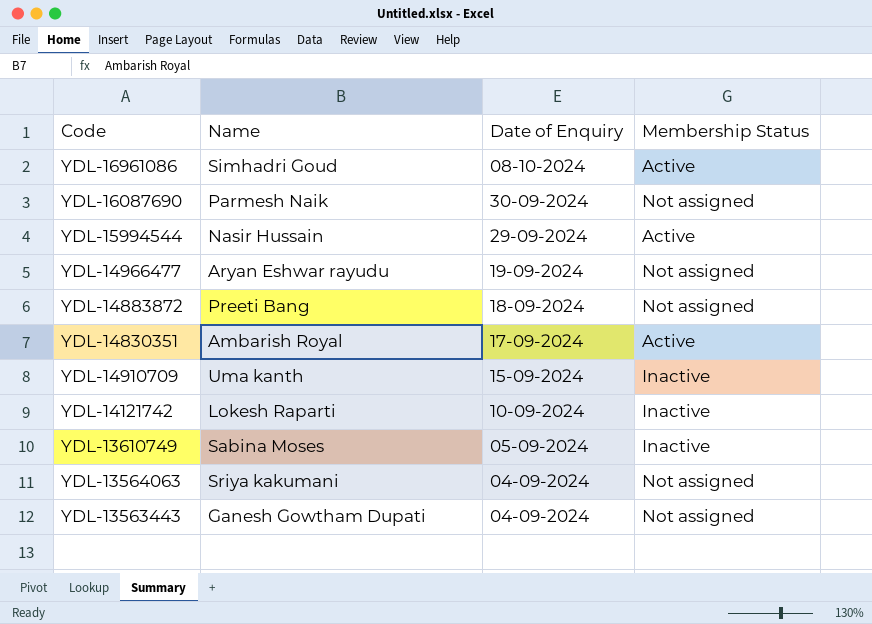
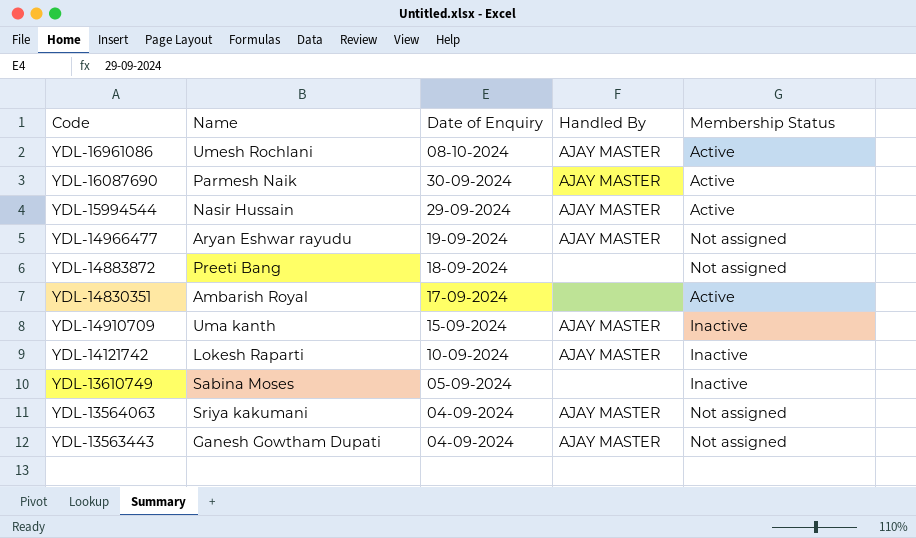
column Handled By | position: none -> 4
YDL-16961086 | Name: Simhadri Goud -> Umesh Rochlani
YDL-16087690 | Membership Status: Not assigned -> Active

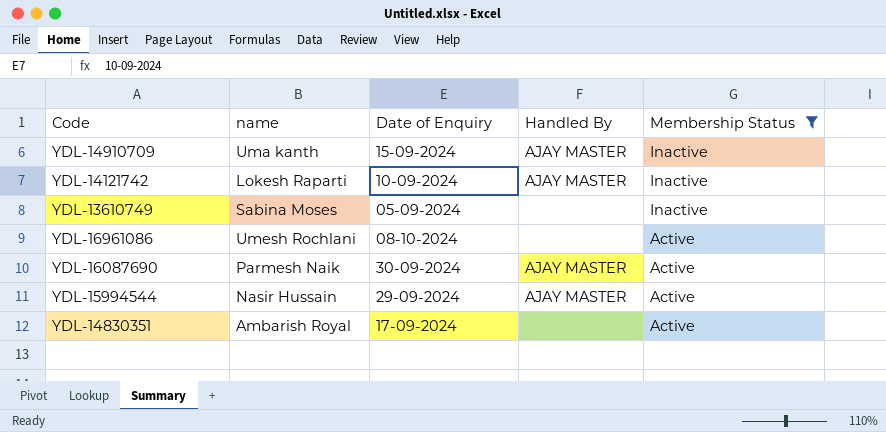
filter: none -> Membership Status != Not assigned
row order: Date of Enquiry descending -> Membership Status descending
column name: Name -> name
YDL-16961086 | Handled By: AJAY MASTER -> none

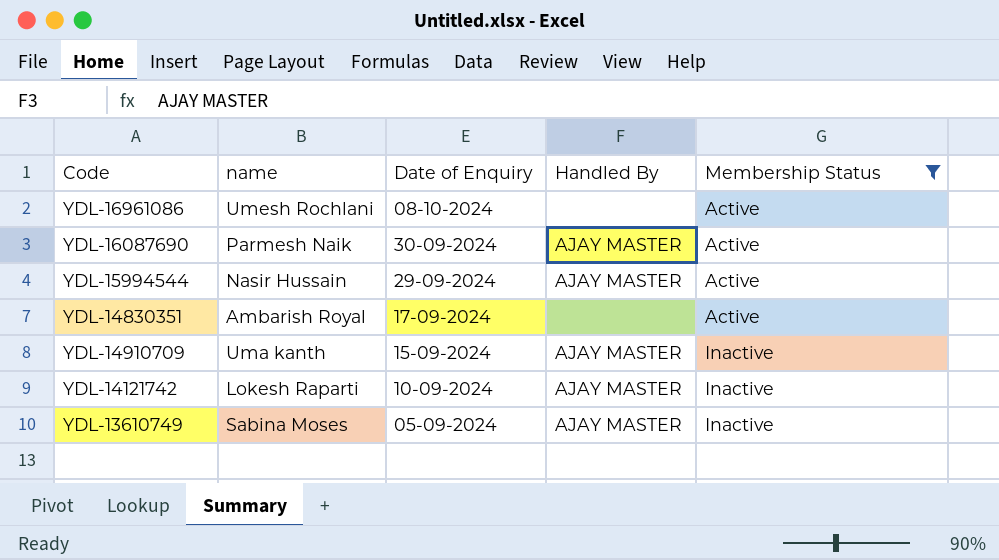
row order: Membership Status descending -> Date of Enquiry descending
YDL-13610749 | Handled By: none -> AJAY MASTER

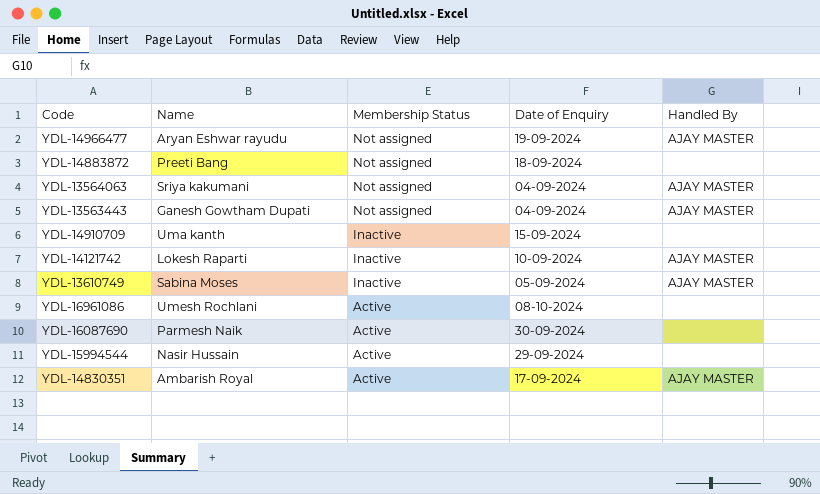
filter: Membership Status != Not assigned -> none
row order: Date of Enquiry descending -> Membership Status descending
column name: name -> Name
column Membership Status | position: 5 -> 3
YDL-14910709 | Handled By: AJAY MASTER -> none
YDL-16087690 | Handled By: AJAY MASTER -> none
YDL-15994544 | Handled By: AJAY MASTER -> none
YDL-14830351 | Handled By: none -> AJAY MASTER

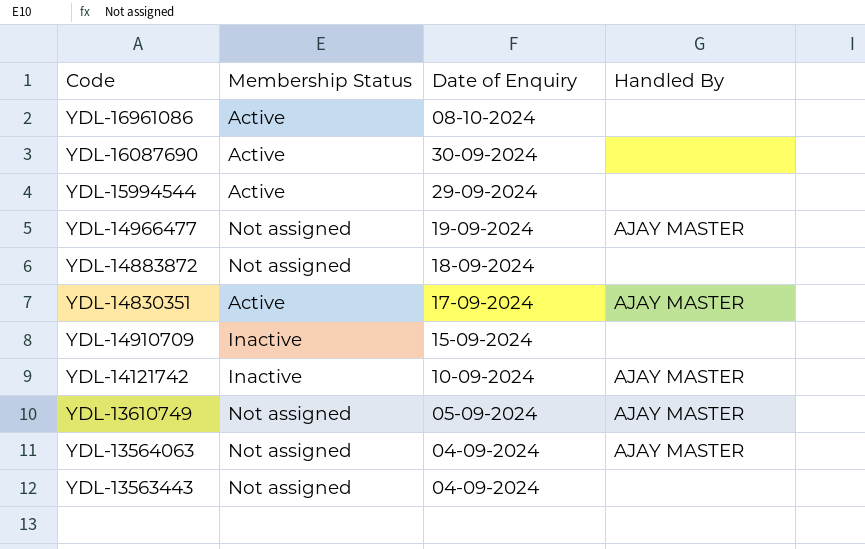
row order: Membership Status descending -> Date of Enquiry descending
column Name | position: 2 -> none
YDL-13610749 | Membership Status: Inactive -> Not assigned
YDL-13563443 | Handled By: AJAY MASTER -> none

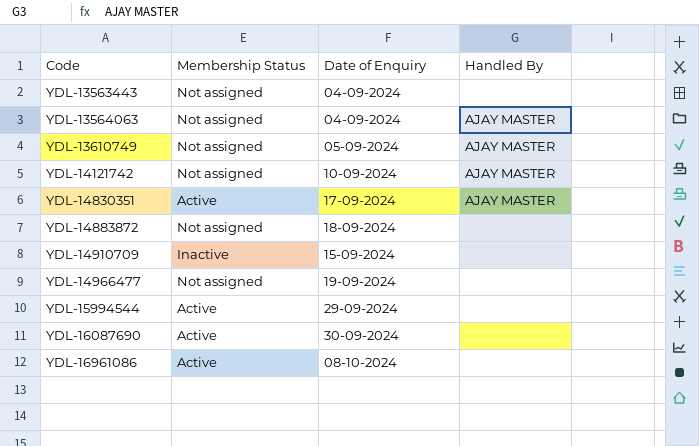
row order: Date of Enquiry descending -> Code ascending
YDL-14121742 | Membership Status: Inactive -> Not assigned
YDL-14966477 | Handled By: AJAY MASTER -> none

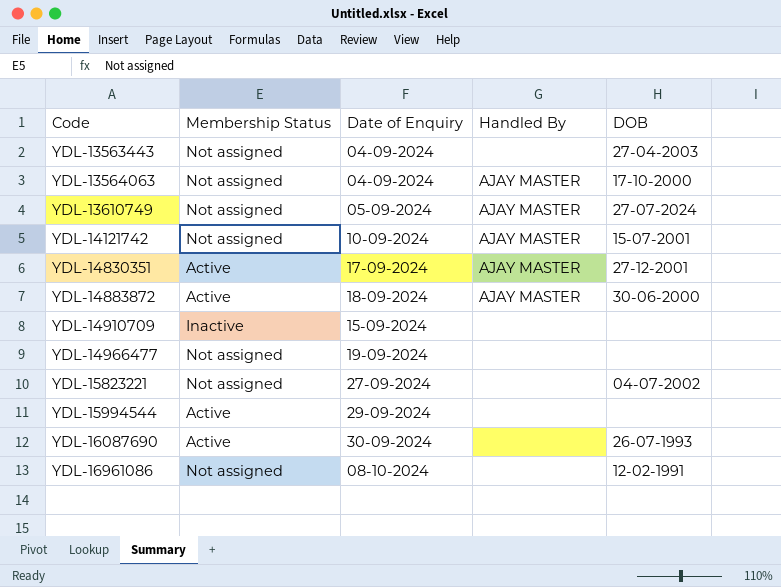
column DOB | position: none -> 5
YDL-14883872 | Membership Status: Not assigned -> Active
YDL-14883872 | Handled By: none -> AJAY MASTER
row YDL-15823221: none -> Not assigned | 27-09-2024 | none | 04-07-2002
YDL-16961086 | Membership Status: Active -> Not assigned

